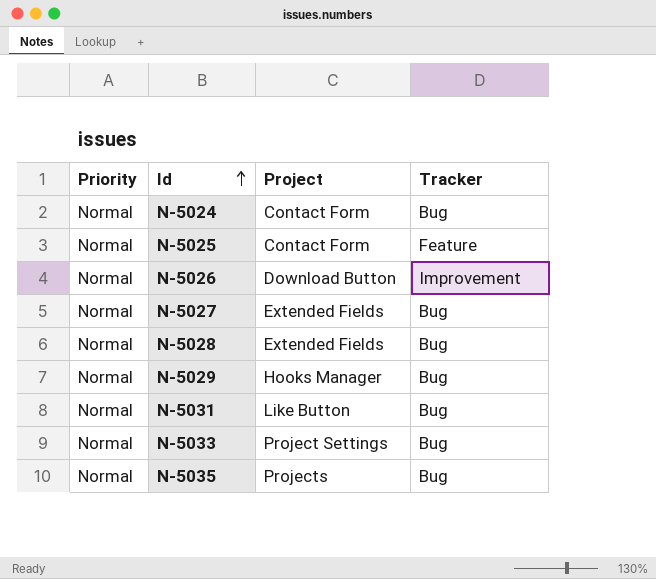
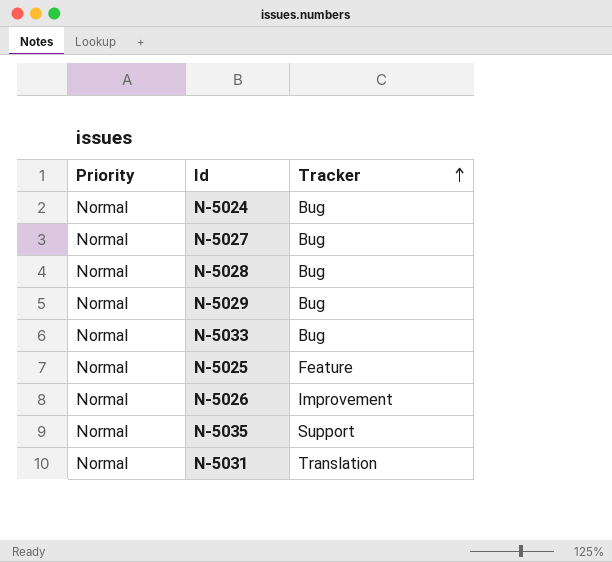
row order: Id ascending -> Tracker ascending
column Project | position: 3 -> none
N-5035 | Tracker: Bug -> Support
N-5031 | Tracker: Bug -> Translation

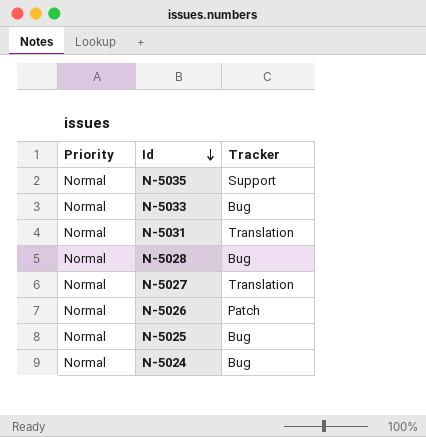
row order: Tracker ascending -> Id descending
row N-5029: Normal | Bug -> none
N-5027 | Tracker: Bug -> Translation
N-5026 | Tracker: Improvement -> Patch
N-5025 | Tracker: Feature -> Bug

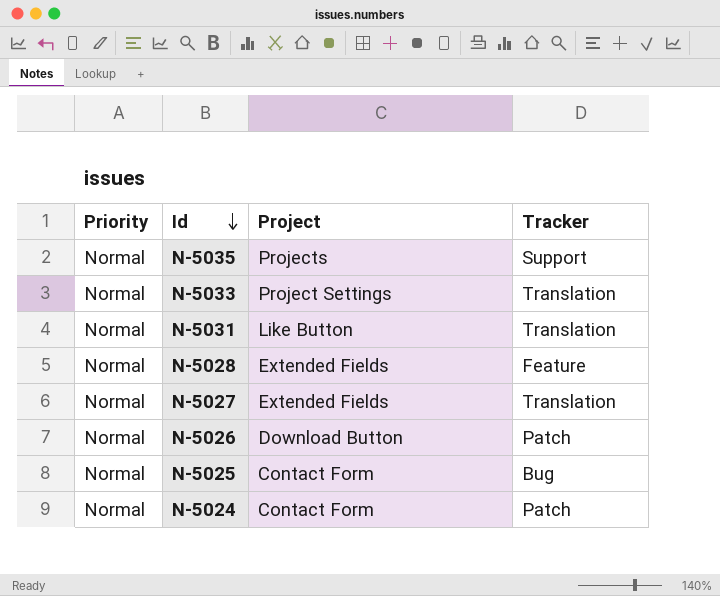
column Project | position: none -> 3
N-5033 | Tracker: Bug -> Translation
N-5028 | Tracker: Bug -> Feature
N-5024 | Tracker: Bug -> Patch

